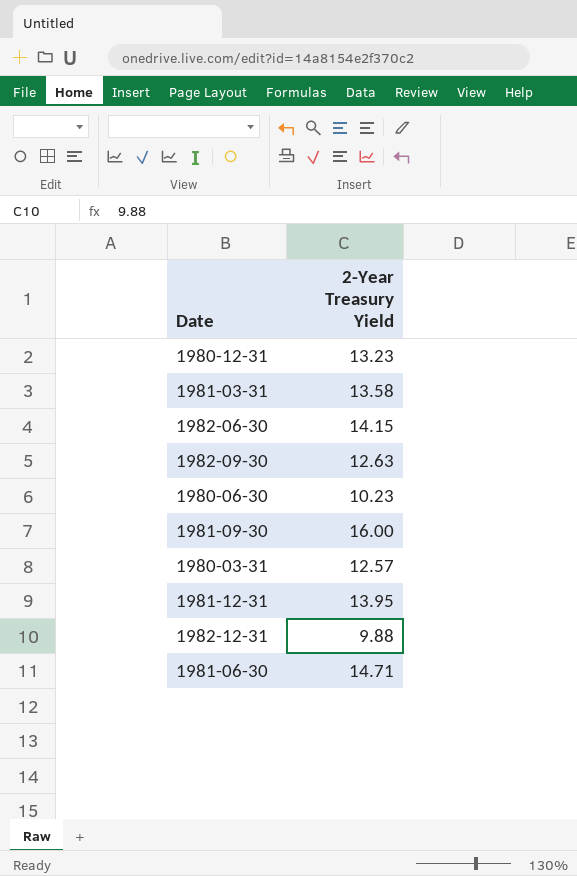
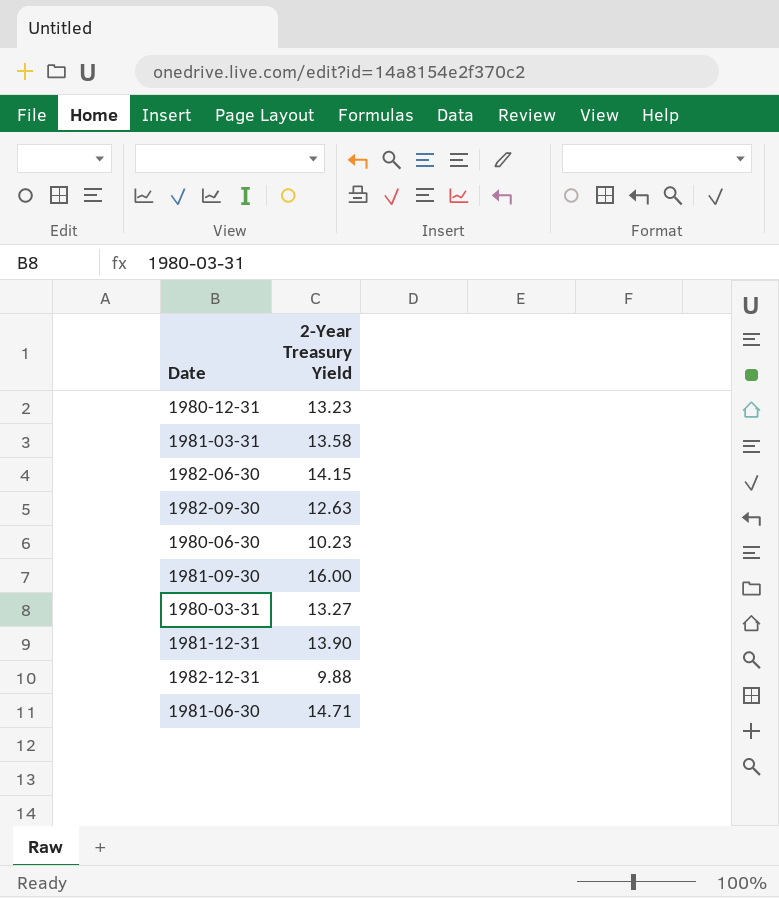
1980-03-31 | 2-Year Treasury Yield: 12.57 -> 13.27
1981-12-31 | 2-Year Treasury Yield: 13.95 -> 13.90

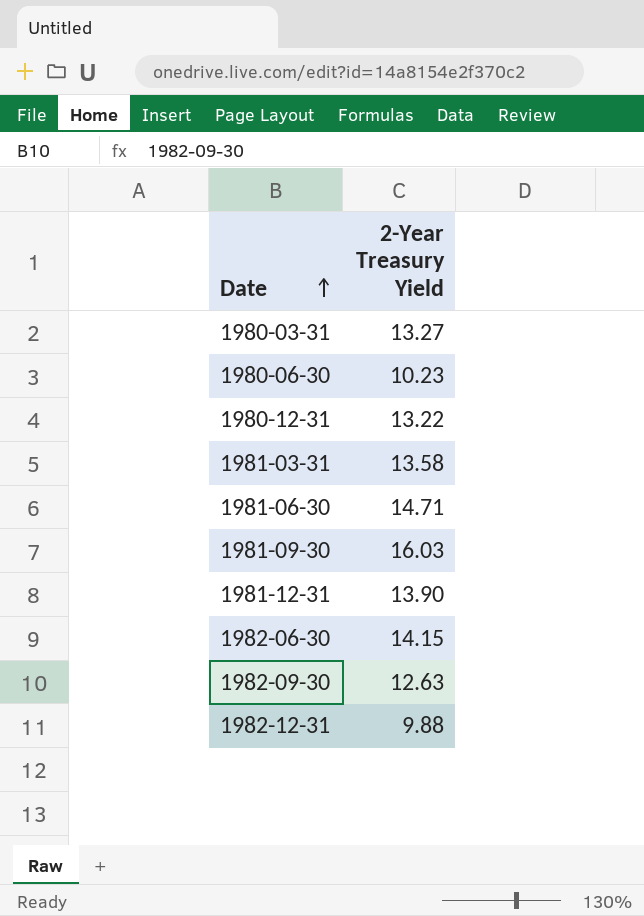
row order: none -> Date ascending
1980-12-31 | 2-Year Treasury Yield: 13.23 -> 13.22
1981-09-30 | 2-Year Treasury Yield: 16.00 -> 16.03

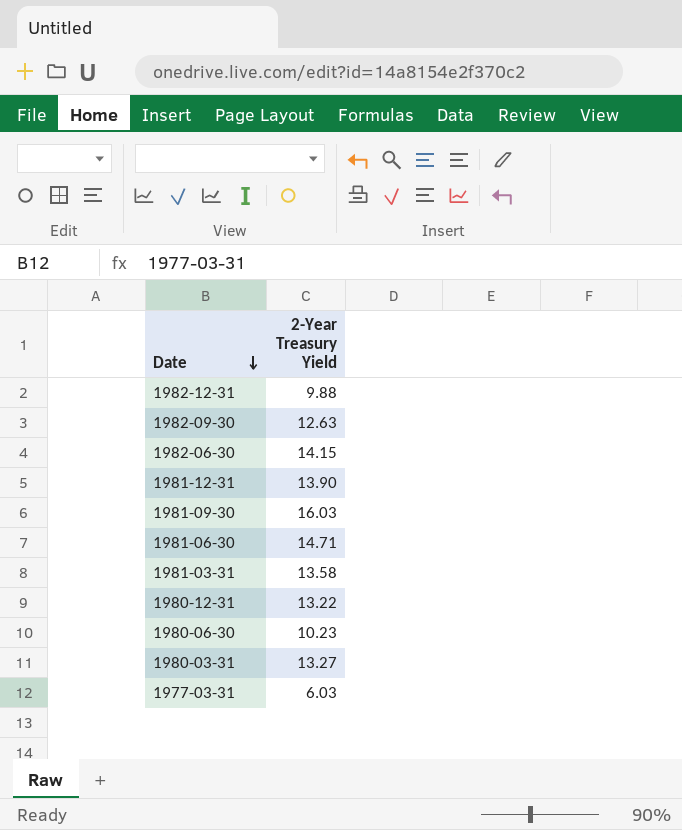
row order: Date ascending -> Date descending
row 1977-03-31: none -> 6.03

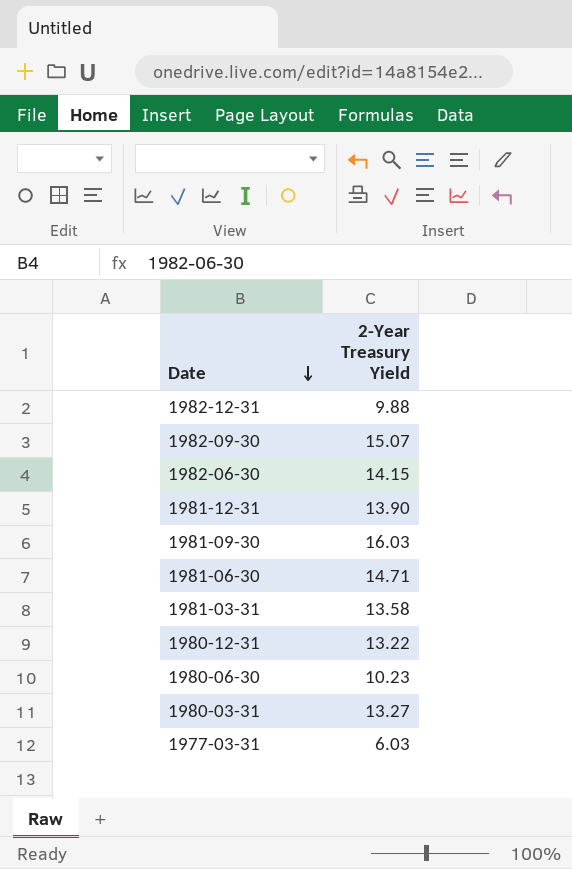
1982-09-30 | 2-Year Treasury Yield: 12.63 -> 15.07

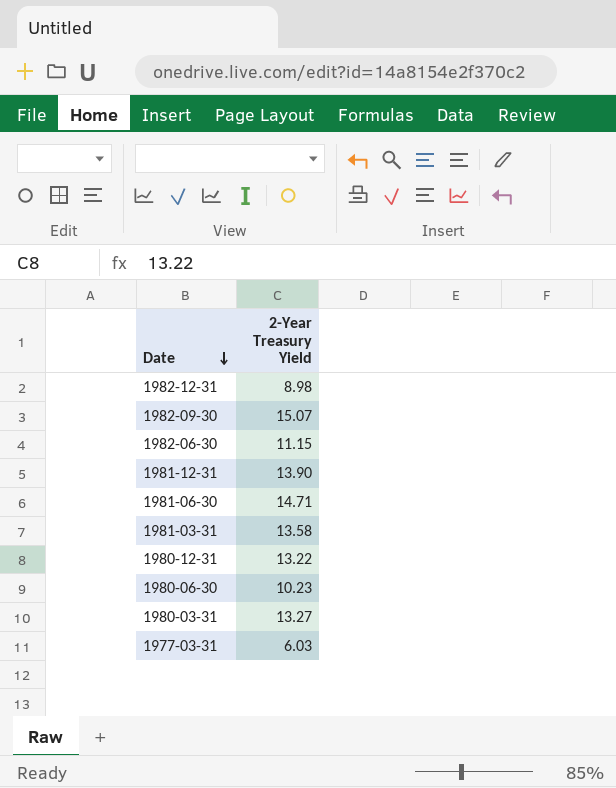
row 1981-09-30: 16.03 -> none
1982-12-31 | 2-Year Treasury Yield: 9.88 -> 8.98
1982-06-30 | 2-Year Treasury Yield: 14.15 -> 11.15

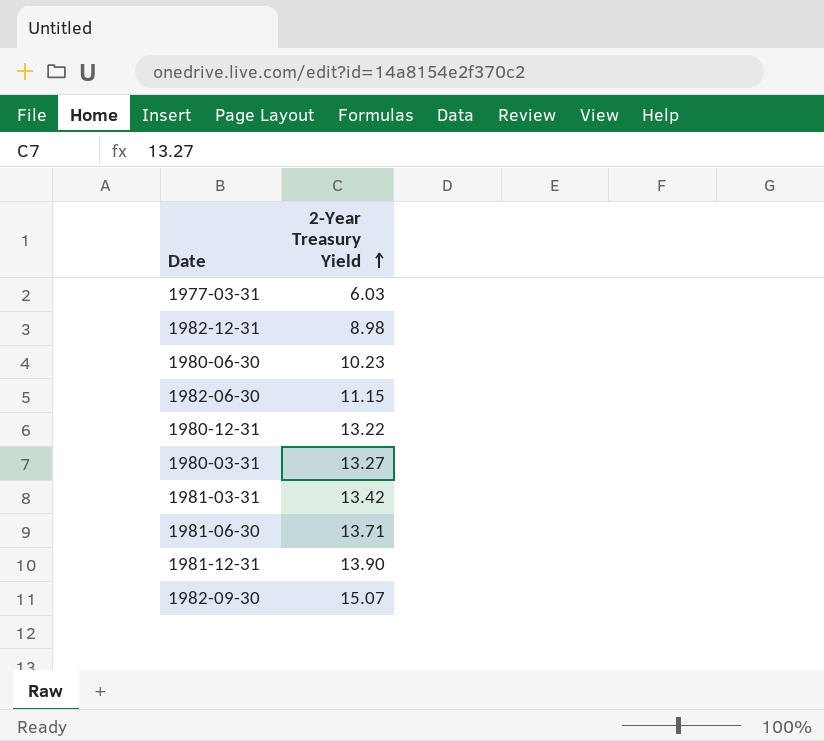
row order: Date descending -> 2-Year Treasury Yield ascending
1981-03-31 | 2-Year Treasury Yield: 13.58 -> 13.42
1981-06-30 | 2-Year Treasury Yield: 14.71 -> 13.71

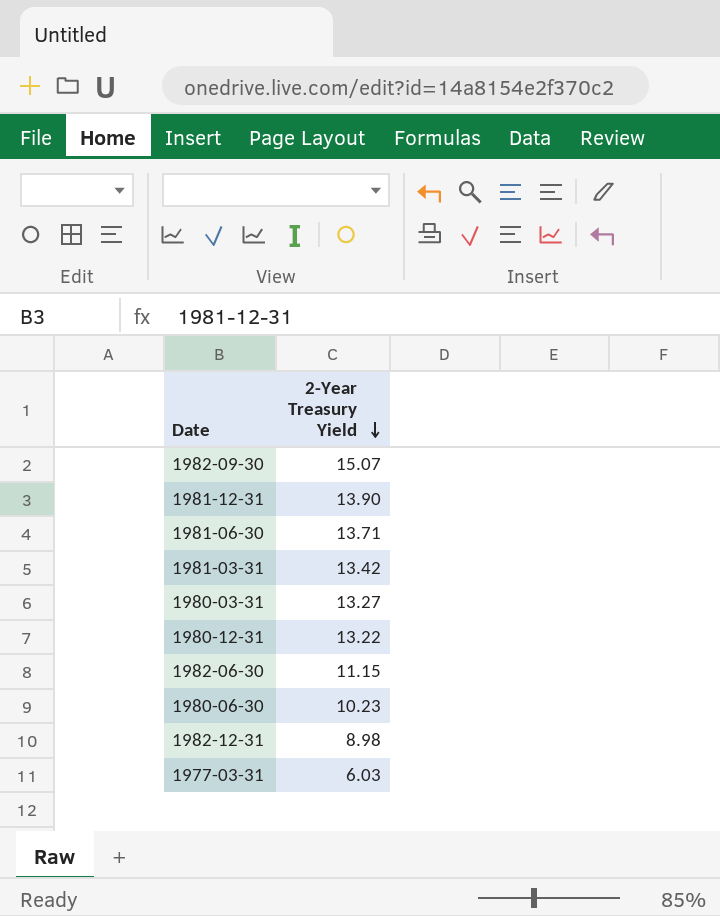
row order: 2-Year Treasury Yield ascending -> 2-Year Treasury Yield descending

